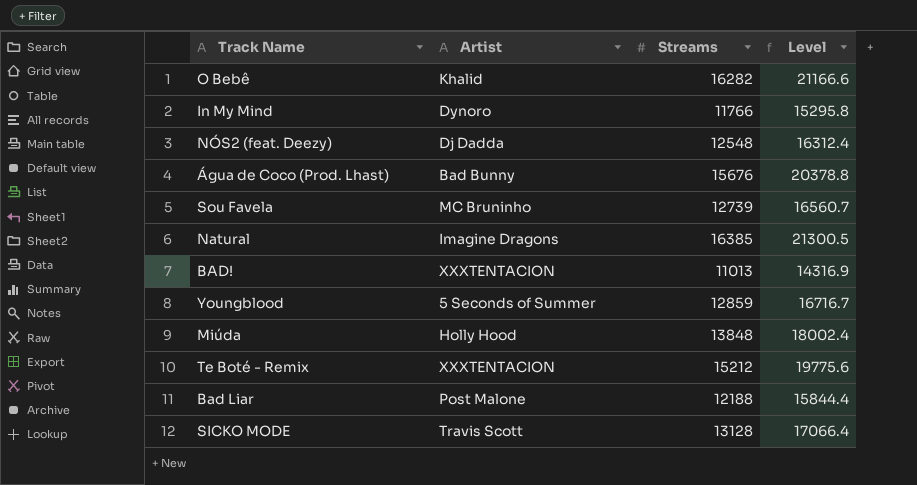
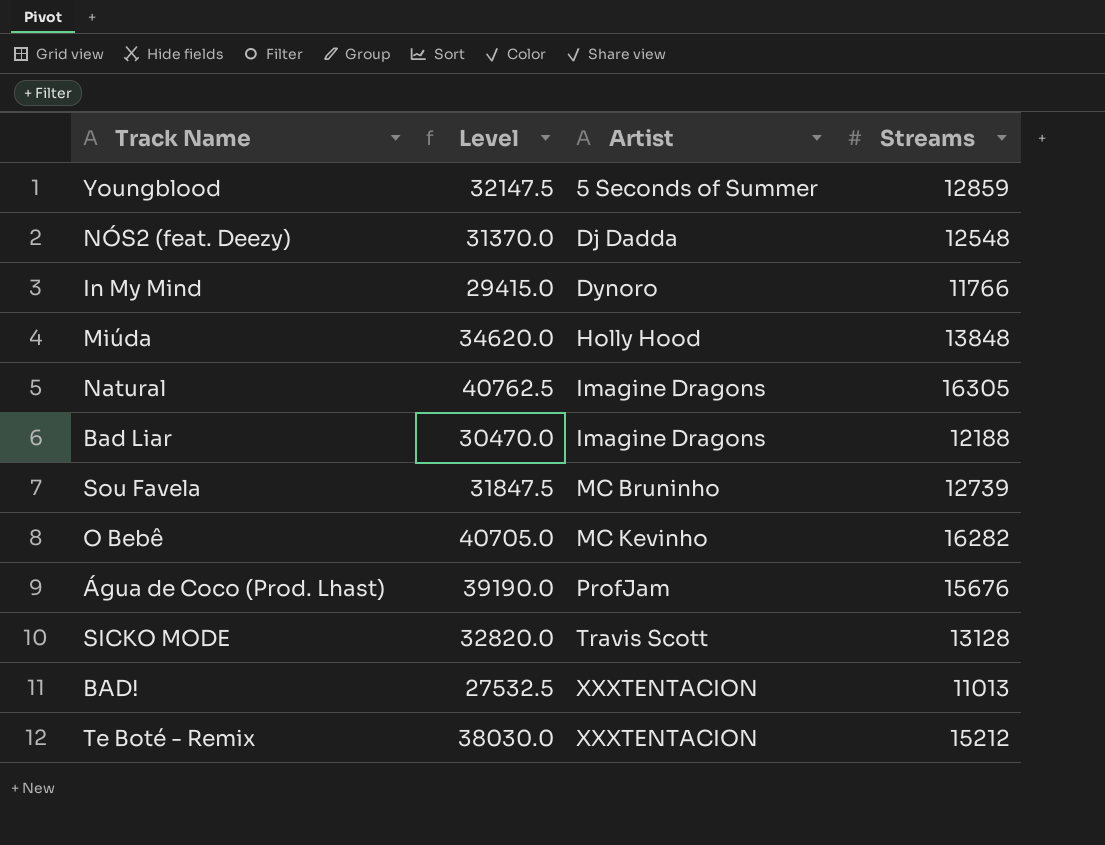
row order: none -> Artist ascending
column Level | formula: [Streams] * 1.3 -> [Streams] * 2.5
column Level | position: 4 -> 2
Natural | Streams: 16385 -> 16305
Bad Liar | Artist: Post Malone -> Imagine Dragons
O Bebê | Artist: Khalid -> MC Kevinho
Água de Coco (Prod. Lhast) | Artist: Bad Bunny -> ProfJam

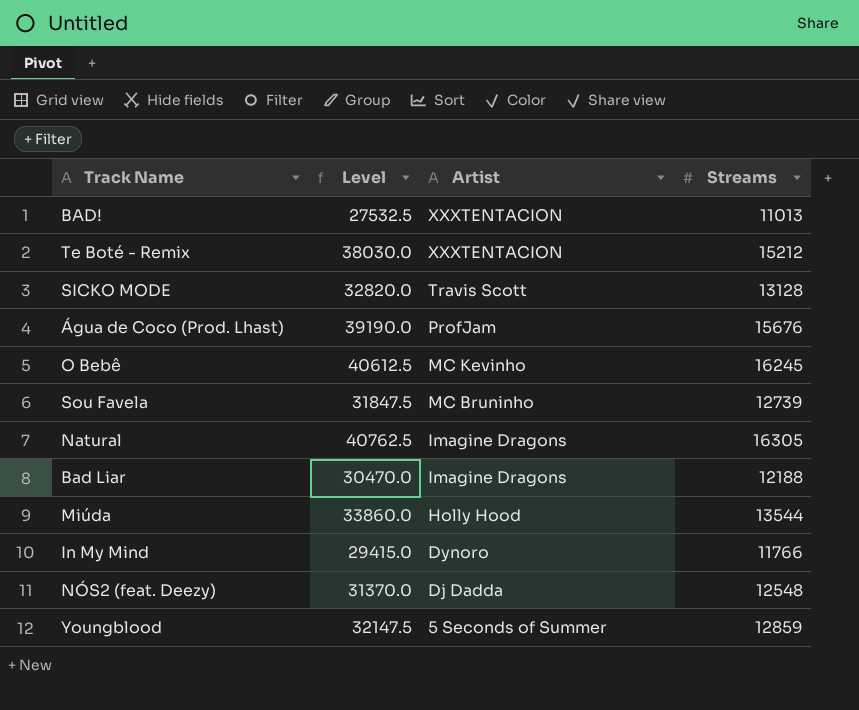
row order: Artist ascending -> Artist descending
O Bebê | Level: 40705.0 -> 40612.5
O Bebê | Streams: 16282 -> 16245
Miúda | Level: 34620.0 -> 33860.0
Miúda | Streams: 13848 -> 13544

